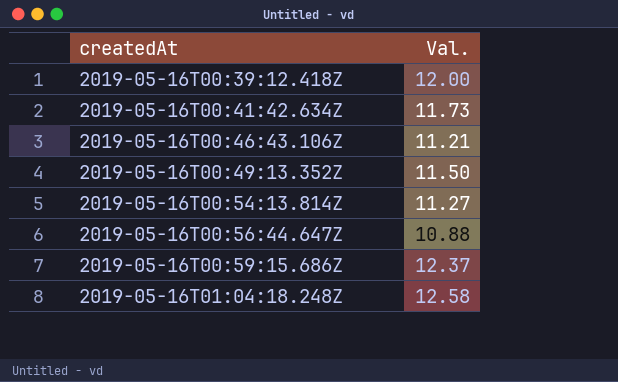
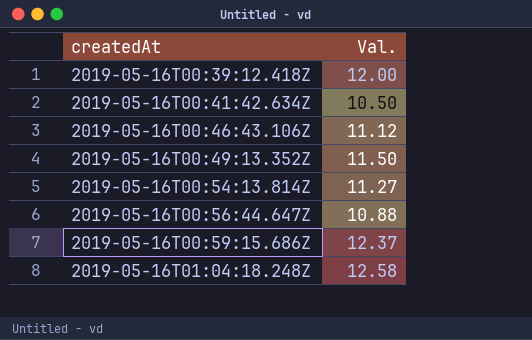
2019-05-16T00:41:42.634Z | Val.: 11.73 -> 10.50
2019-05-16T00:46:43.106Z | Val.: 11.21 -> 11.12

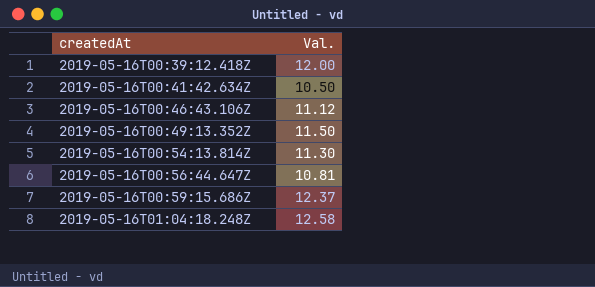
2019-05-16T00:54:13.814Z | Val.: 11.27 -> 11.30
2019-05-16T00:56:44.647Z | Val.: 10.88 -> 10.81

